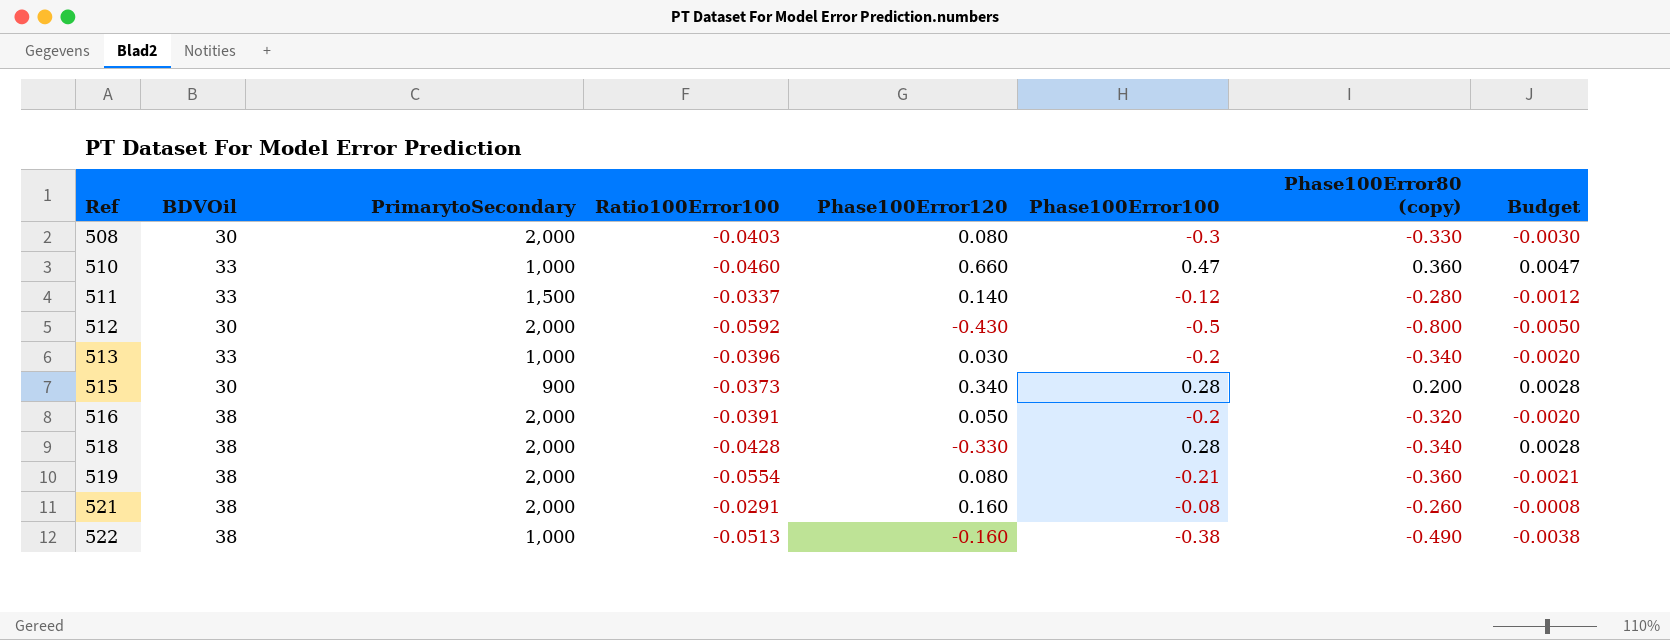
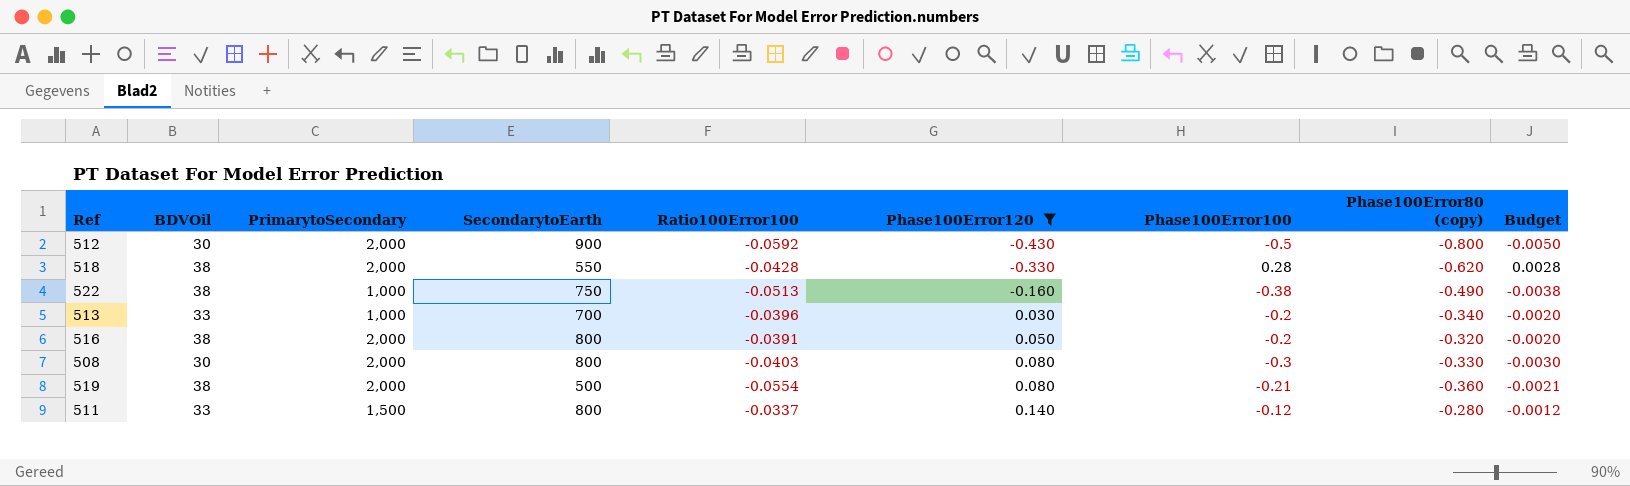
filter: none -> Phase100Error120 <= 0.140
row order: Ref ascending -> Phase100Error120 ascending
column SecondarytoEarth | position: none -> 4
518 | Phase100Error80 (copy): -0.340 -> -0.620

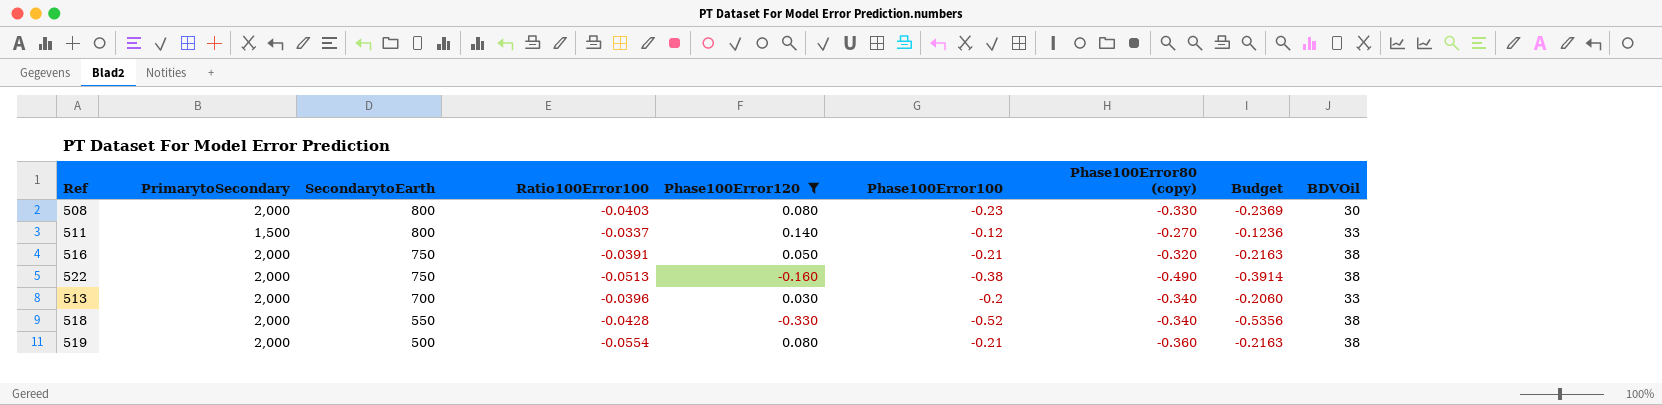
row order: Phase100Error120 ascending -> SecondarytoEarth descending
column Budget | formula: [Phase100Error100] * 0.01 -> [Phase100Error100] * 1.03
column BDVOil | position: 2 -> 9
row 512: 30 | 2,000 | 900 | -0.0592 | -0.430 | -0.5 | -0.800 | -0.0050 -> none
508 | Phase100Error100: -0.3 -> -0.23
511 | Phase100Error80 (copy): -0.280 -> -0.270
516 | SecondarytoEarth: 800 -> 750
516 | Phase100Error100: -0.2 -> -0.21
522 | PrimarytoSecondary: 1,000 -> 2,000
513 | PrimarytoSecondary: 1,000 -> 2,000
518 | Phase100Error100: 0.28 -> -0.52
518 | Phase100Error80 (copy): -0.620 -> -0.340

